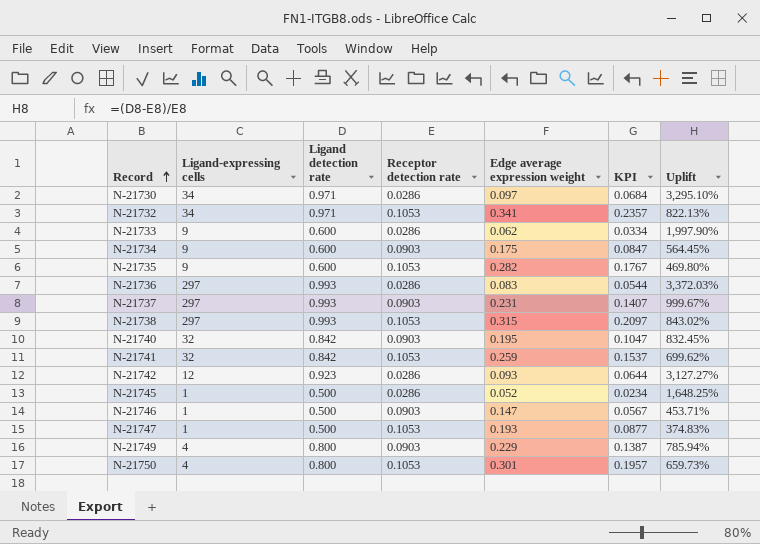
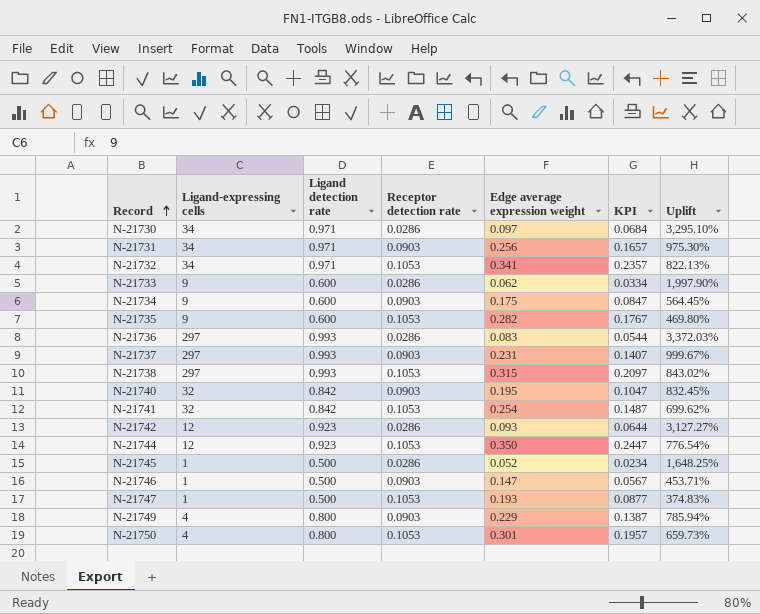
row N-21731: none -> 34 | 0.971 | 0.0903 | 0.256 | 0.1657 | 975.30%
N-21741 | Edge average expression weight: 0.259 -> 0.254
N-21741 | KPI: 0.1537 -> 0.1487
row N-21744: none -> 12 | 0.923 | 0.1053 | 0.350 | 0.2447 | 776.54%

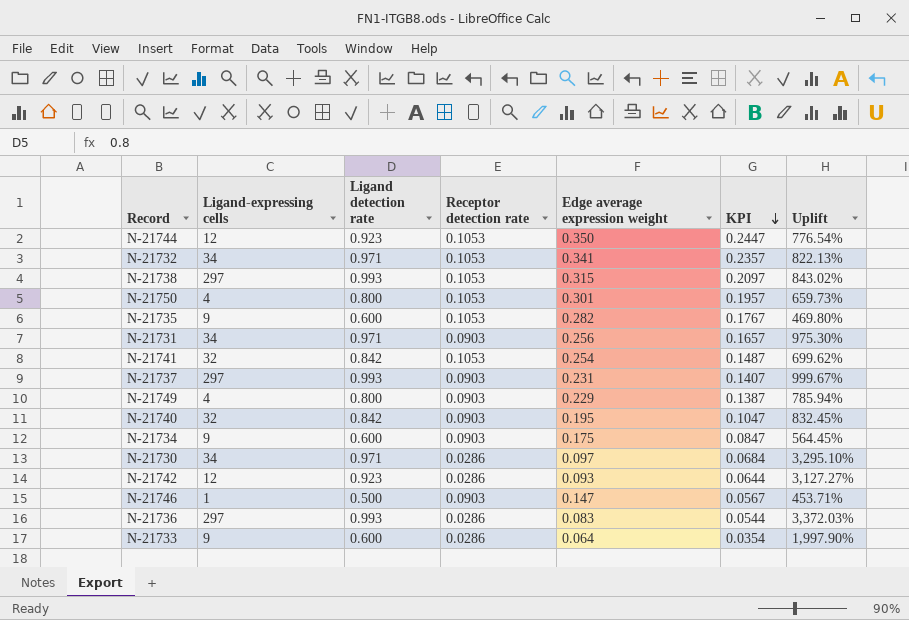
row order: Record ascending -> KPI descending
row N-21745: 1 | 0.500 | 0.0286 | 0.052 | 0.0234 | 1,648.25% -> none
row N-21747: 1 | 0.500 | 0.1053 | 0.193 | 0.0877 | 374.83% -> none
N-21733 | Edge average expression weight: 0.062 -> 0.064
N-21733 | KPI: 0.0334 -> 0.0354

